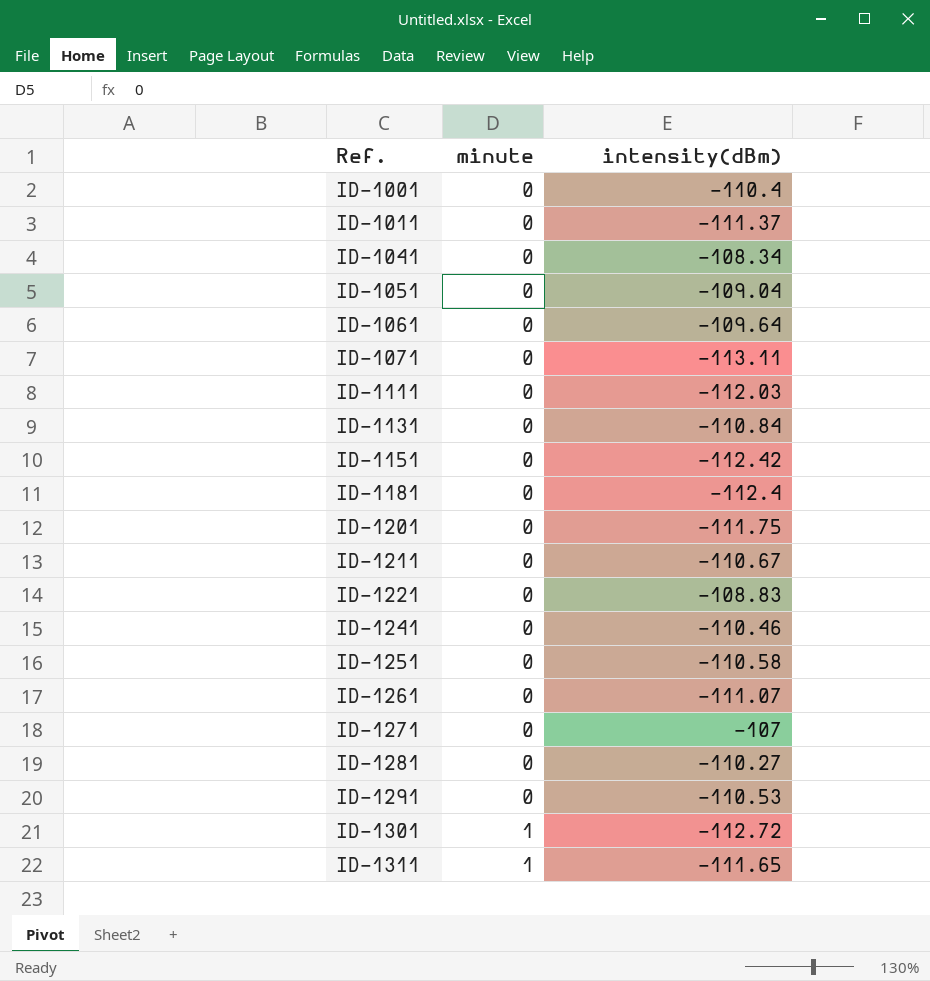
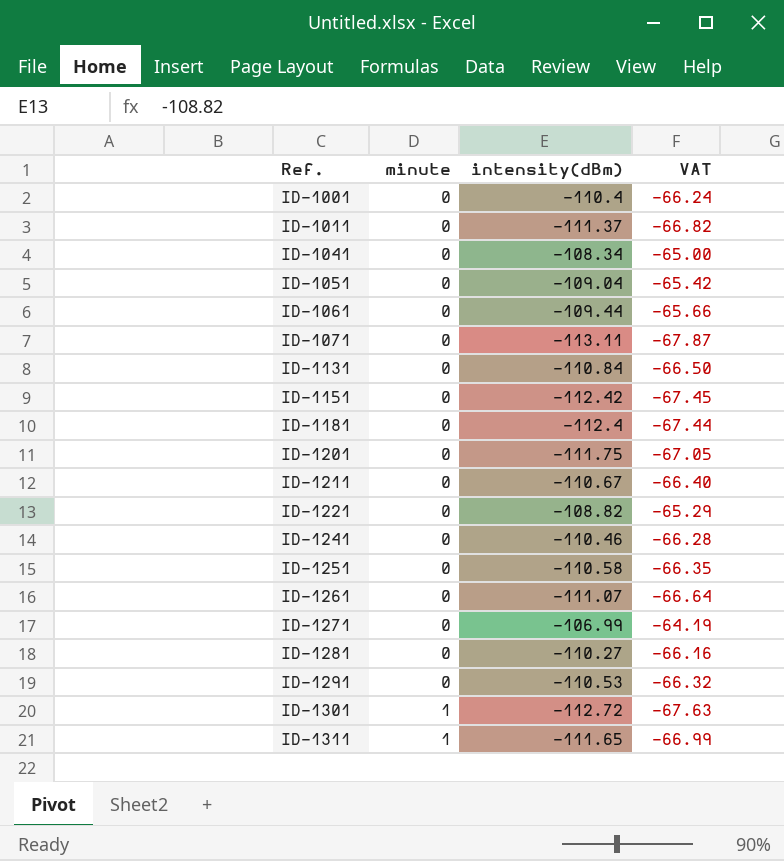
column VAT | formula: none -> [intensity(dBm)] * 0.6
row ID-1111: 0 | -112.03 -> none
ID-1061 | intensity(dBm): -109.64 -> -109.44
ID-1221 | intensity(dBm): -108.83 -> -108.82
ID-1271 | intensity(dBm): -107 -> -106.99

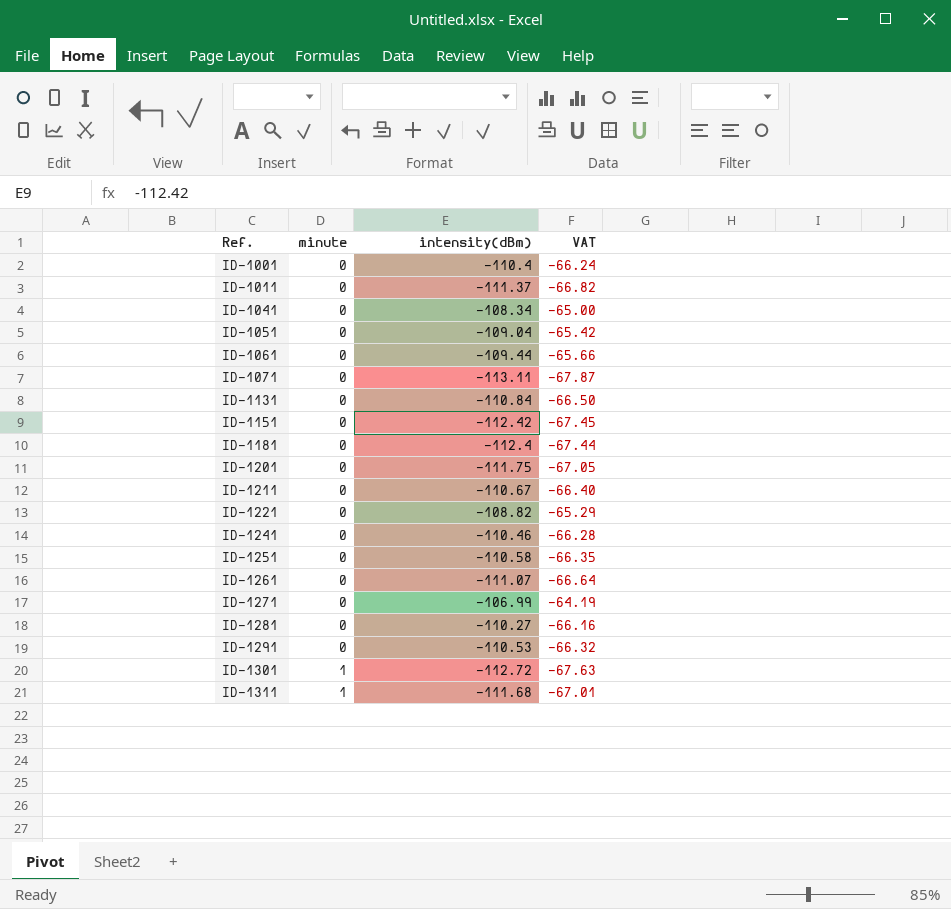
ID-1311 | intensity(dBm): -111.65 -> -111.68
ID-1311 | VAT: -66.99 -> -67.01

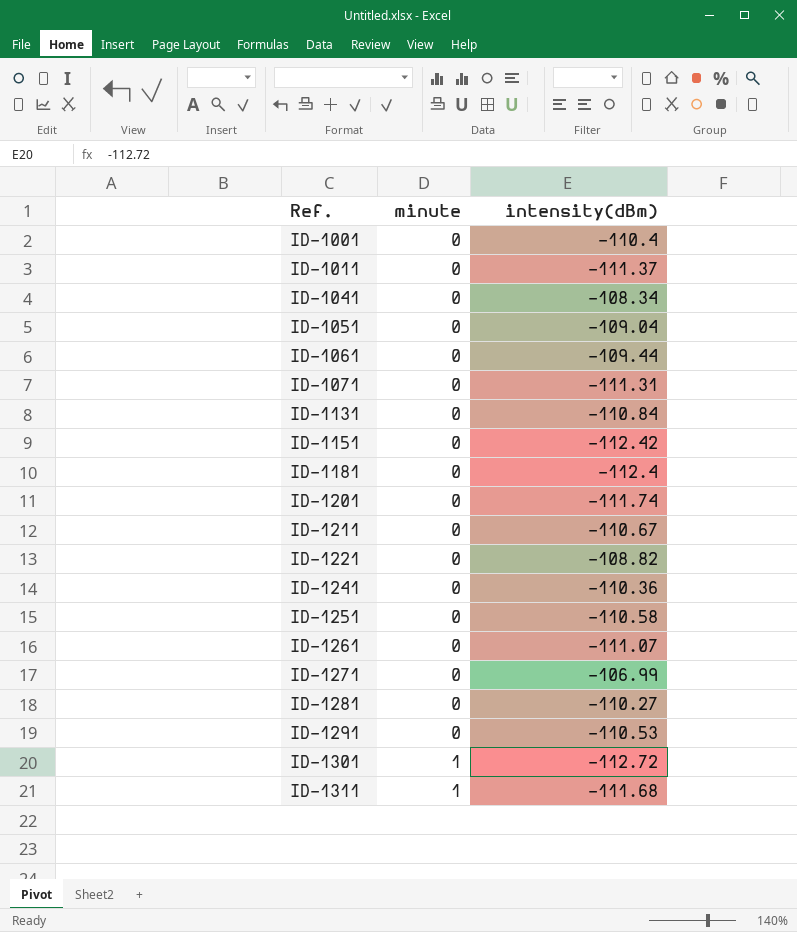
column VAT | formula: [intensity(dBm)] * 0.6 -> none
ID-1071 | intensity(dBm): -113.11 -> -111.31
ID-1201 | intensity(dBm): -111.75 -> -111.74
ID-1241 | intensity(dBm): -110.46 -> -110.36

